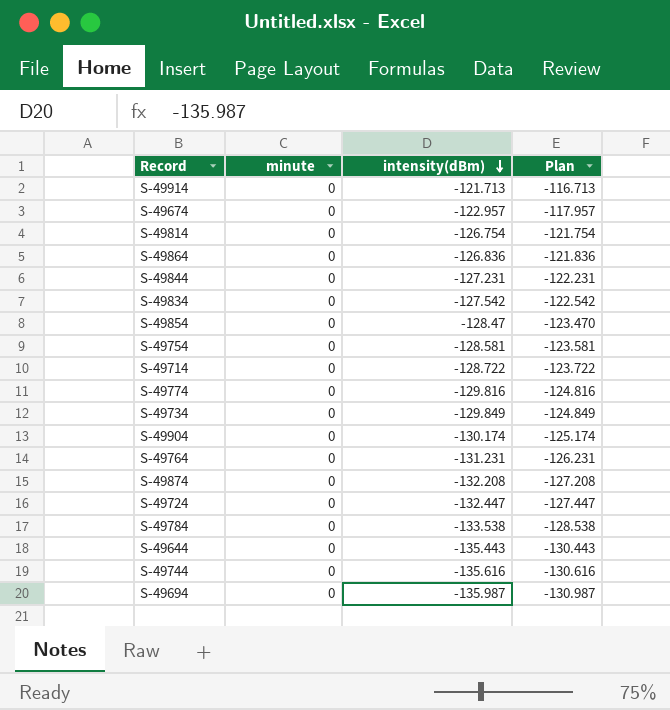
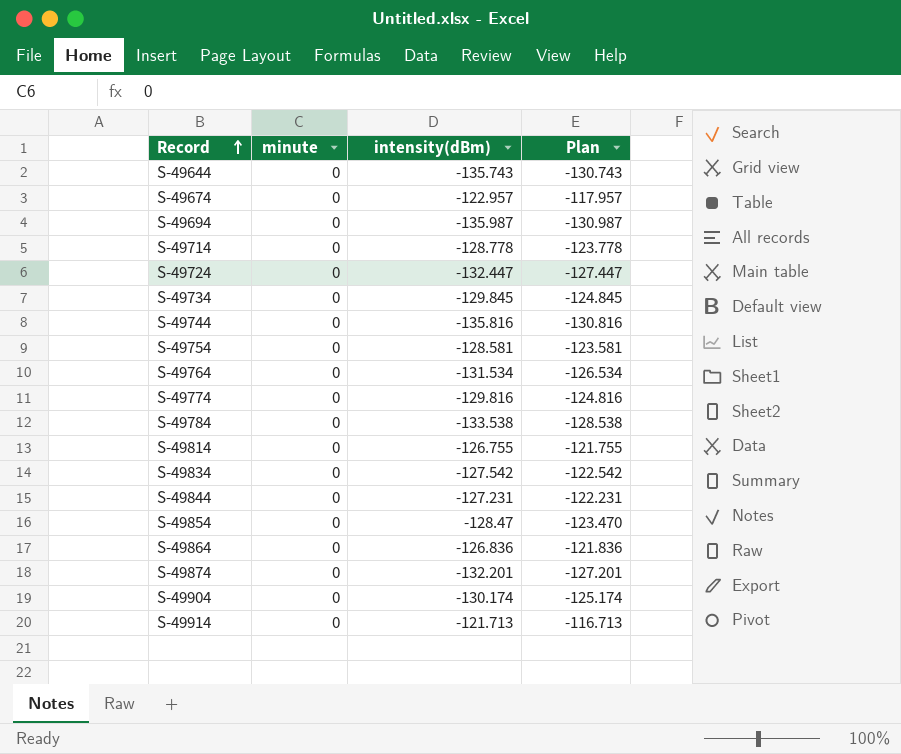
row order: intensity(dBm) descending -> Record ascending
S-49644 | intensity(dBm): -135.443 -> -135.743
S-49644 | Plan: -130.443 -> -130.743
S-49714 | intensity(dBm): -128.722 -> -128.778
S-49714 | Plan: -123.722 -> -123.778
S-49734 | intensity(dBm): -129.849 -> -129.845
S-49734 | Plan: -124.849 -> -124.845
S-49744 | intensity(dBm): -135.616 -> -135.816
S-49744 | Plan: -130.616 -> -130.816
S-49764 | intensity(dBm): -131.231 -> -131.534
S-49764 | Plan: -126.231 -> -126.534
S-49814 | intensity(dBm): -126.754 -> -126.755
S-49814 | Plan: -121.754 -> -121.755
S-49874 | intensity(dBm): -132.208 -> -132.201
S-49874 | Plan: -127.208 -> -127.201

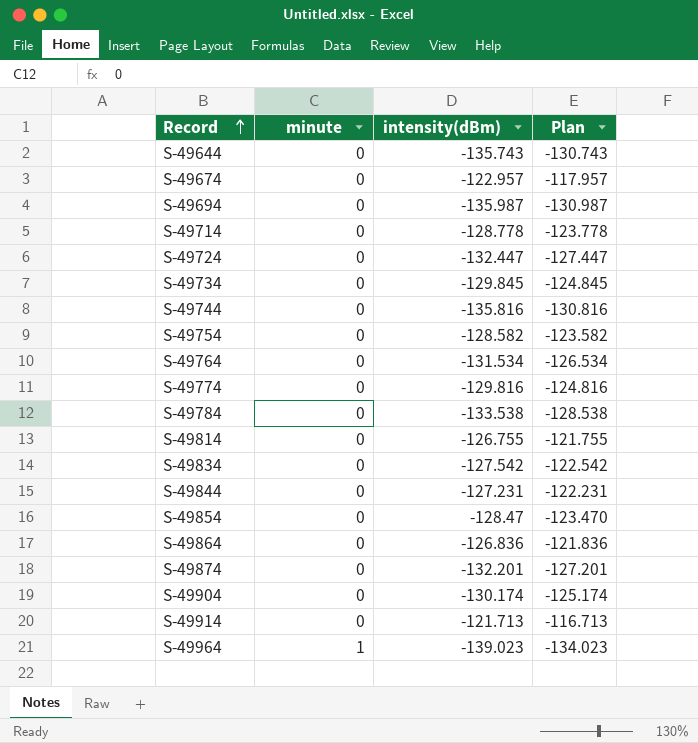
S-49754 | intensity(dBm): -128.581 -> -128.582
S-49754 | Plan: -123.581 -> -123.582
row S-49964: none -> 1 | -139.023 | -134.023

